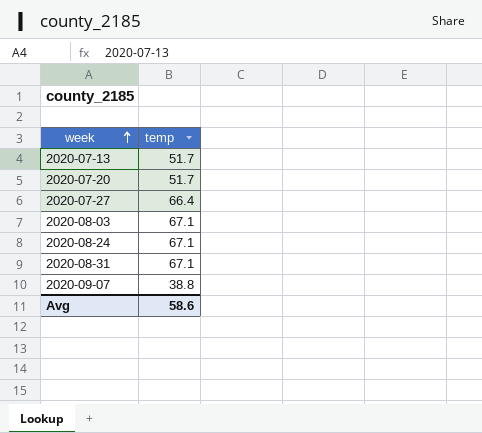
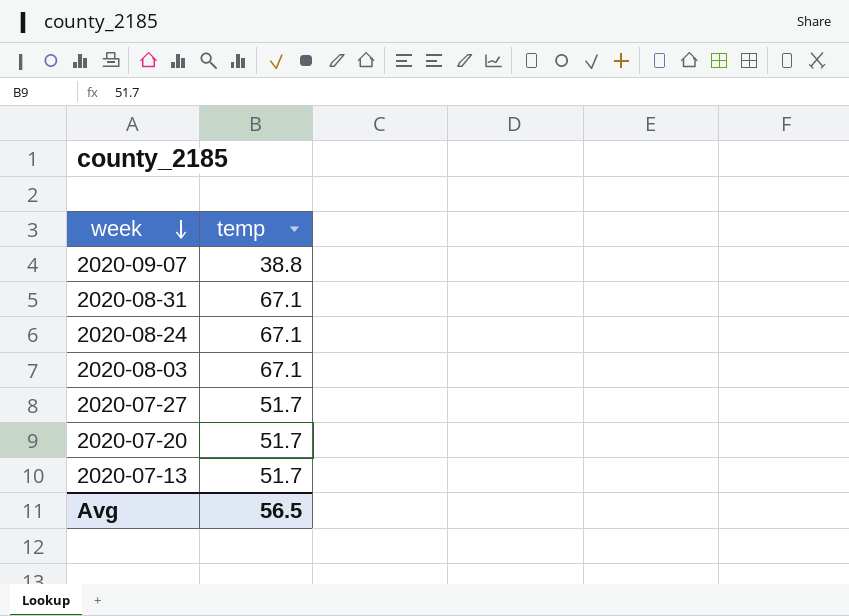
row order: week ascending -> week descending
2020-07-27 | temp: 66.4 -> 51.7
Avg | temp: 58.6 -> 56.5

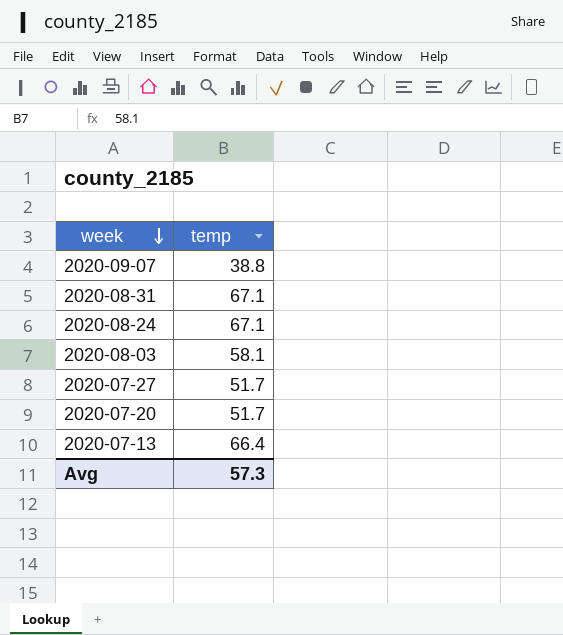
2020-08-03 | temp: 67.1 -> 58.1
2020-07-13 | temp: 51.7 -> 66.4
Avg | temp: 56.5 -> 57.3

